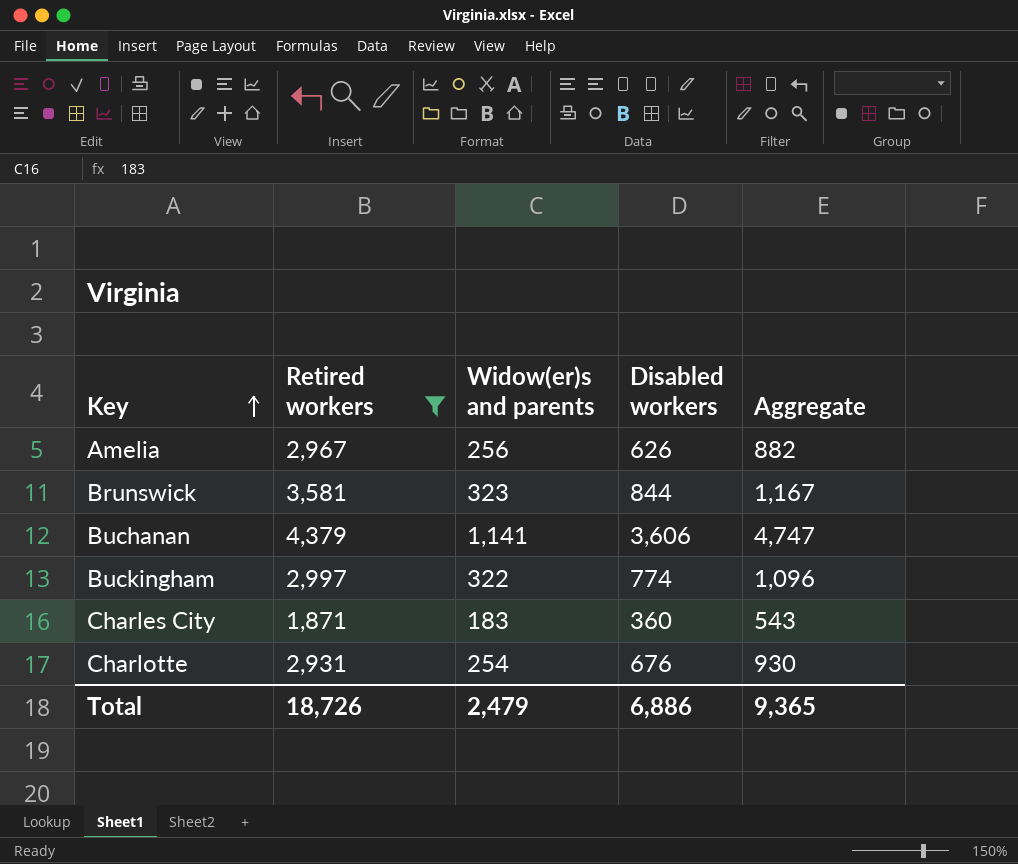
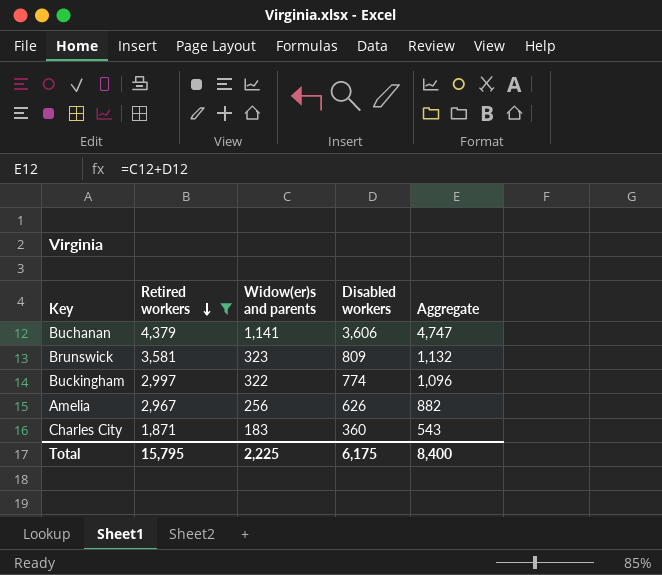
row order: Key ascending -> Retired workers descending
row Charlotte: 2,931 | 254 | 676 | 930 -> none
Brunswick | Disabled workers: 844 -> 809
Brunswick | Aggregate: 1,167 -> 1,132
Total | Retired workers: 18,726 -> 15,795
Total | Widow(er)s and parents: 2,479 -> 2,225
Total | Disabled workers: 6,886 -> 6,175
Total | Aggregate: 9,365 -> 8,400

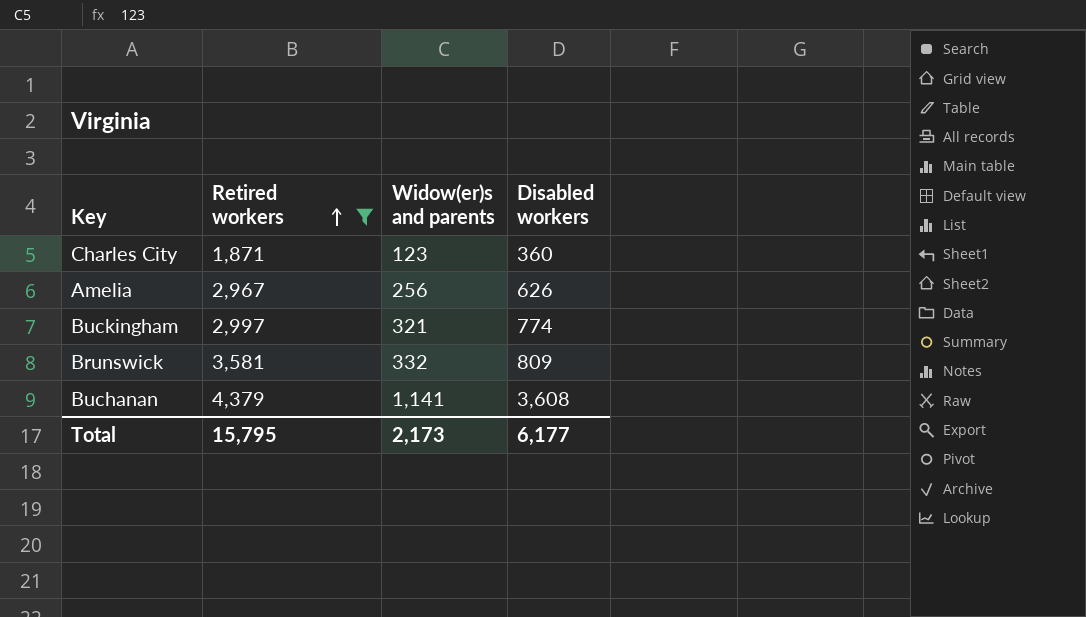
row order: Retired workers descending -> Retired workers ascending
column Aggregate | formula: [Widow(er)s and parents] + [Disabled workers] -> none
Charles City | Widow(er)s and parents: 183 -> 123
Buckingham | Widow(er)s and parents: 322 -> 321
Brunswick | Widow(er)s and parents: 323 -> 332
Buchanan | Disabled workers: 3,606 -> 3,608
Total | Widow(er)s and parents: 2,225 -> 2,173
Total | Disabled workers: 6,175 -> 6,177

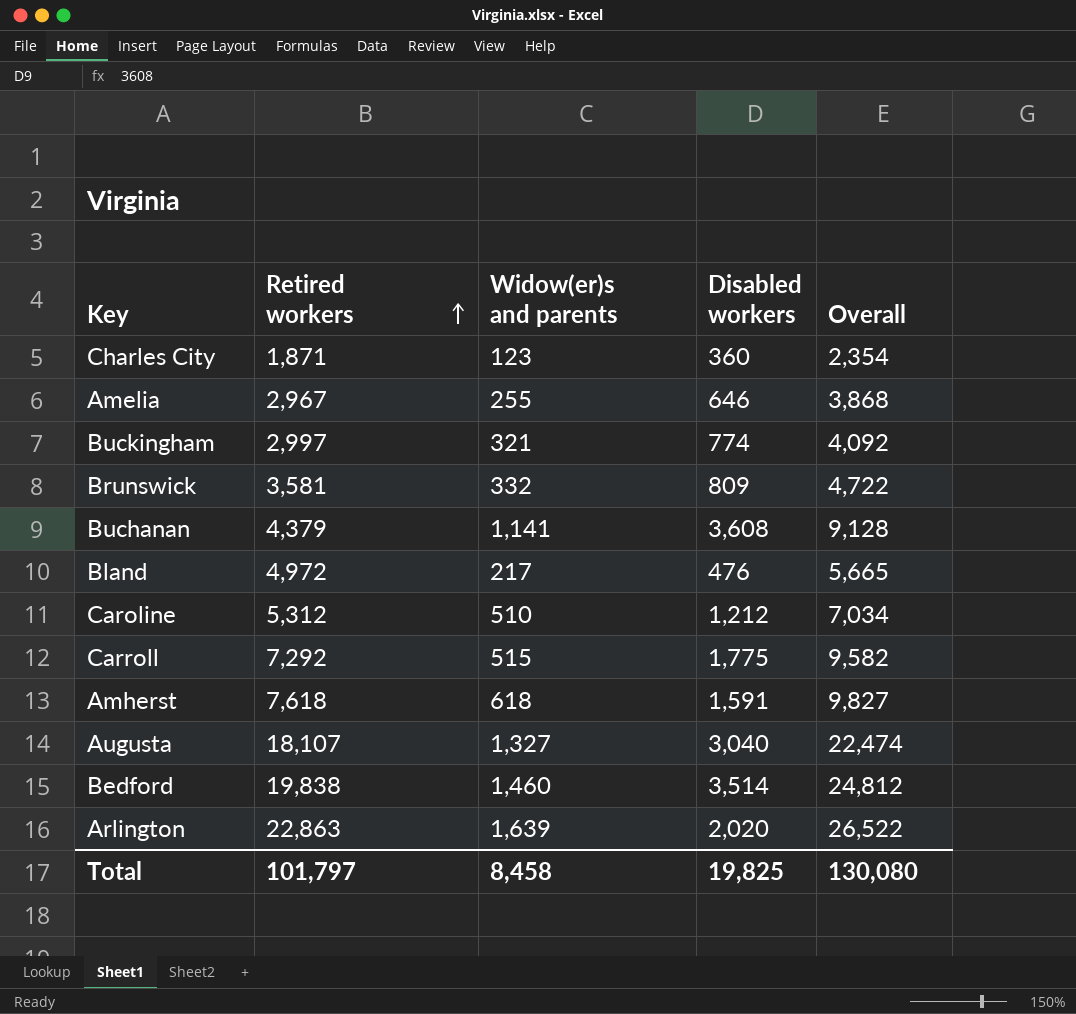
filter: Retired workers <= 4,379 -> none
column Overall | formula: none -> [Retired workers] + [Widow(er)s and parents] + [Disabled workers]
Amelia | Widow(er)s and parents: 256 -> 255
Amelia | Disabled workers: 626 -> 646
Total | Retired workers: 15,795 -> 101,797
Total | Widow(er)s and parents: 2,173 -> 8,458
Total | Disabled workers: 6,177 -> 19,825

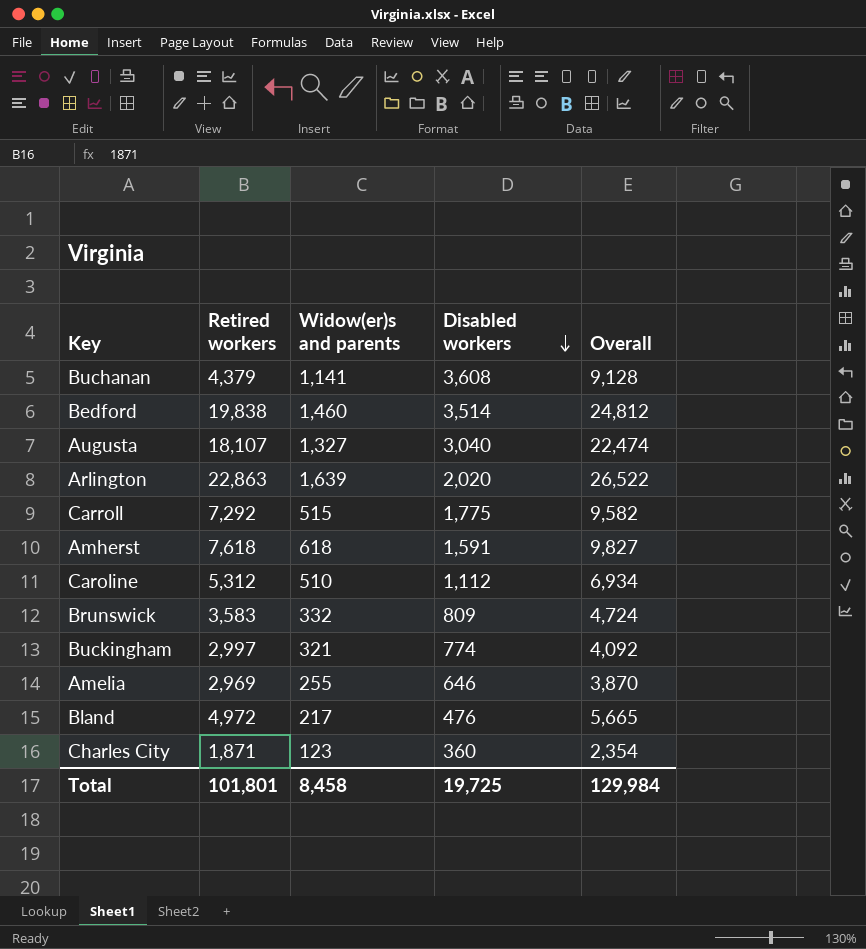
row order: Retired workers ascending -> Disabled workers descending
Caroline | Disabled workers: 1,212 -> 1,112
Caroline | Overall: 7,034 -> 6,934
Brunswick | Retired workers: 3,581 -> 3,583
Brunswick | Overall: 4,722 -> 4,724
Amelia | Retired workers: 2,967 -> 2,969
Amelia | Overall: 3,868 -> 3,870
Total | Retired workers: 101,797 -> 101,801
Total | Disabled workers: 19,825 -> 19,725
Total | Overall: 130,080 -> 129,984

